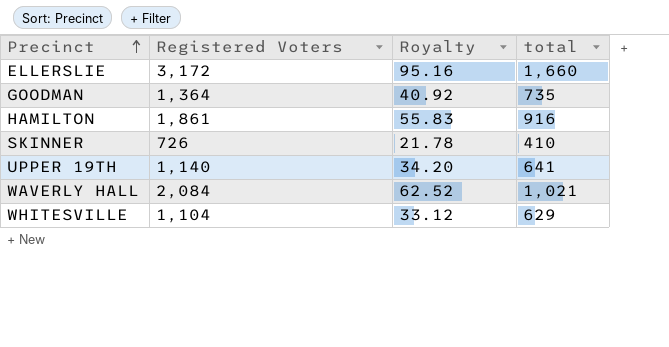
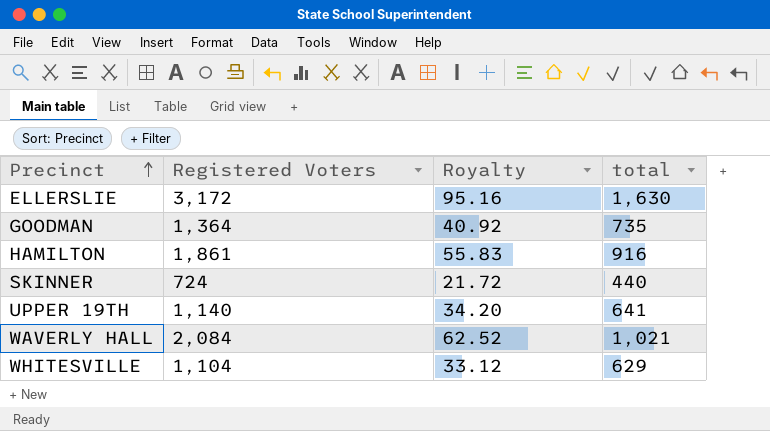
ELLERSLIE | total: 1,660 -> 1,630
SKINNER | Registered Voters: 726 -> 724
SKINNER | Royalty: 21.78 -> 21.72
SKINNER | total: 410 -> 440

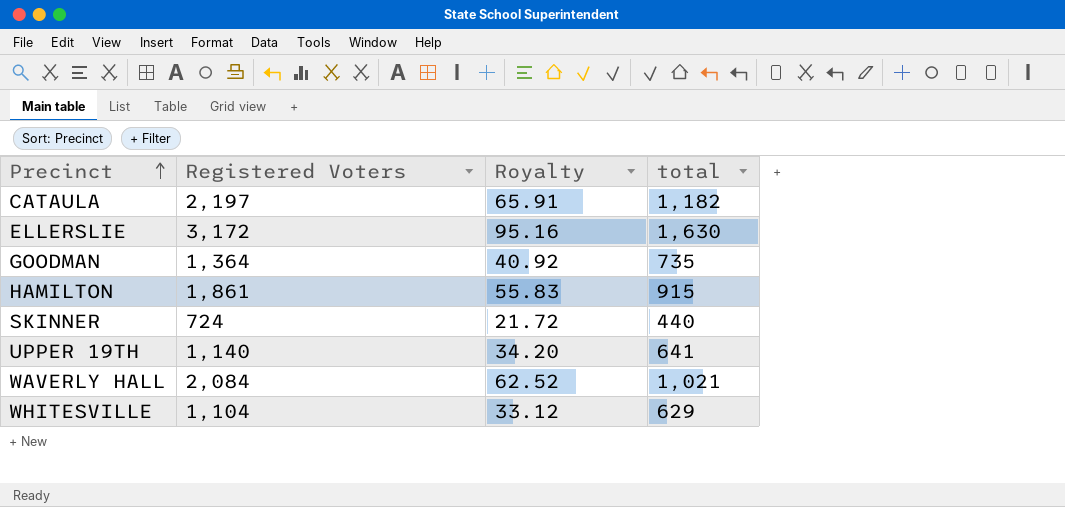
row CATAULA: none -> 2,197 | 65.91 | 1,182
HAMILTON | total: 916 -> 915

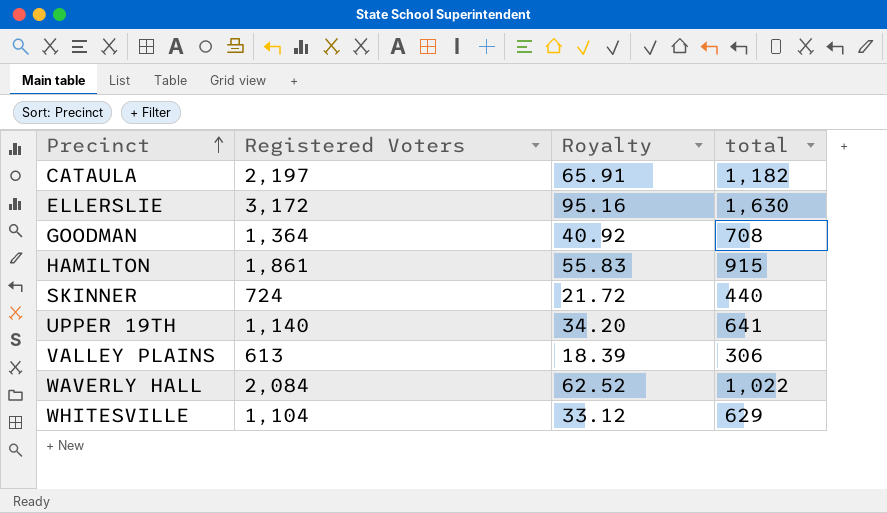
GOODMAN | total: 735 -> 708
row VALLEY PLAINS: none -> 613 | 18.39 | 306
WAVERLY HALL | total: 1,021 -> 1,022

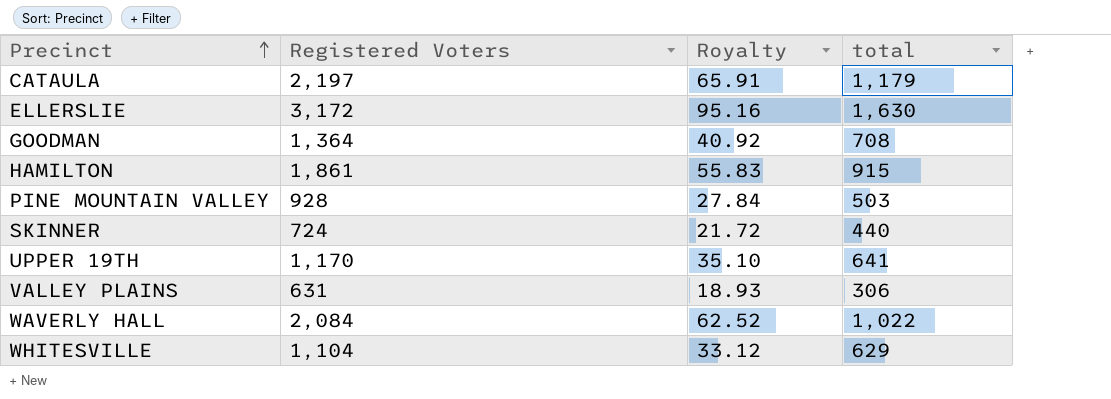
CATAULA | total: 1,182 -> 1,179
row PINE MOUNTAIN VALLEY: none -> 928 | 27.84 | 503
UPPER 19TH | Registered Voters: 1,140 -> 1,170
UPPER 19TH | Royalty: 34.20 -> 35.10
VALLEY PLAINS | Registered Voters: 613 -> 631
VALLEY PLAINS | Royalty: 18.39 -> 18.93

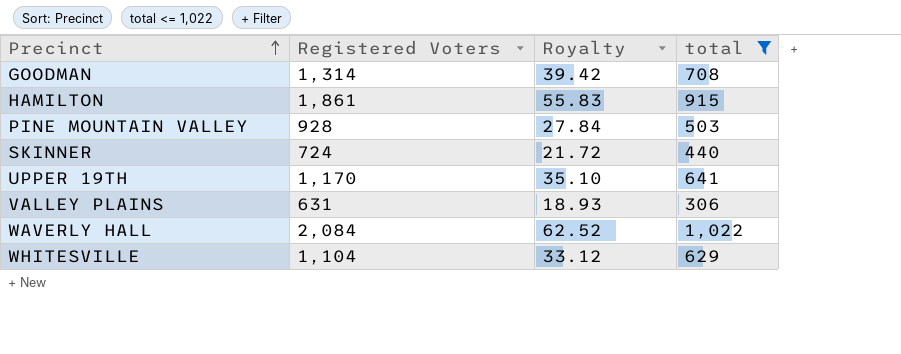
filter: none -> total <= 1,022
GOODMAN | Registered Voters: 1,364 -> 1,314
GOODMAN | Royalty: 40.92 -> 39.42

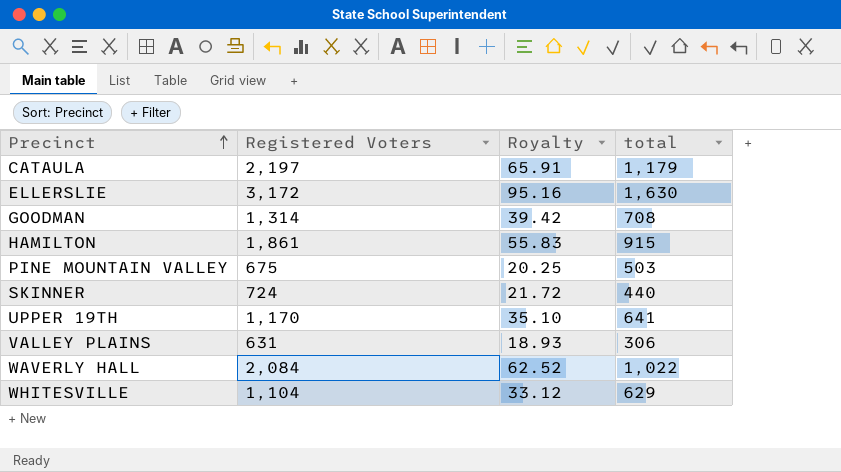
filter: total <= 1,022 -> none
PINE MOUNTAIN VALLEY | Registered Voters: 928 -> 675
PINE MOUNTAIN VALLEY | Royalty: 27.84 -> 20.25

